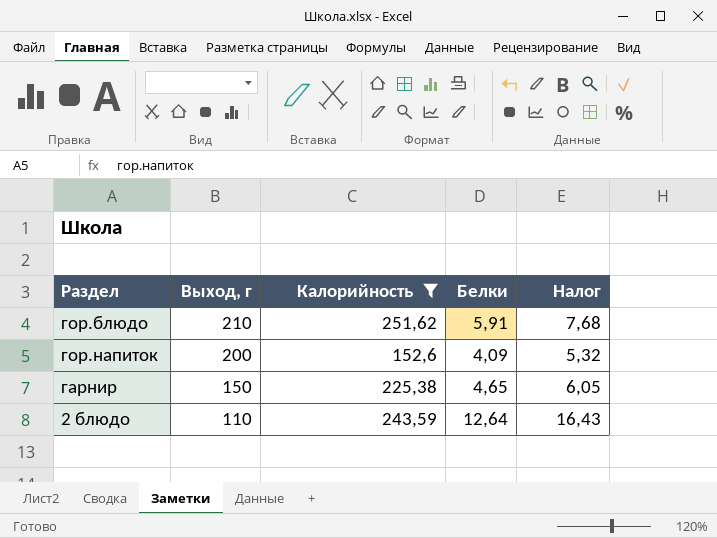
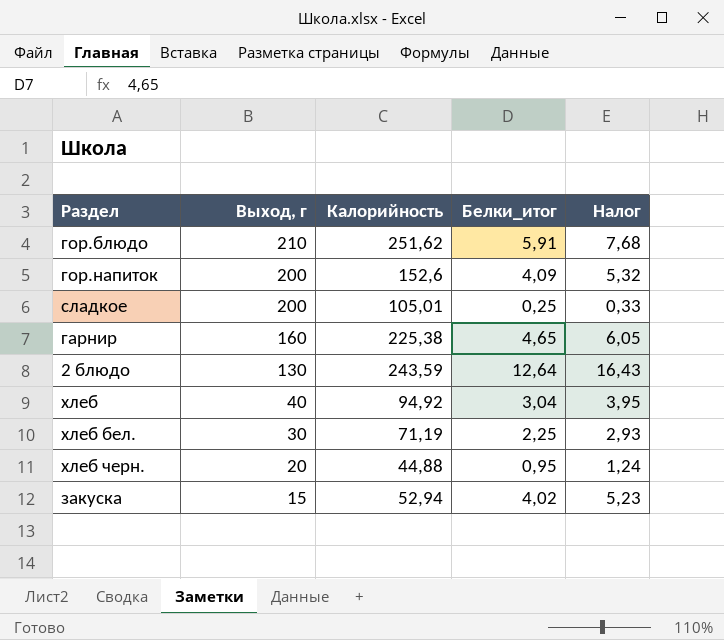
filter: Калорийность >= 152,6 -> none
column name: Белки -> Белки_итог
гарнир | Выход, г: 150 -> 160
2 блюдо | Выход, г: 110 -> 130

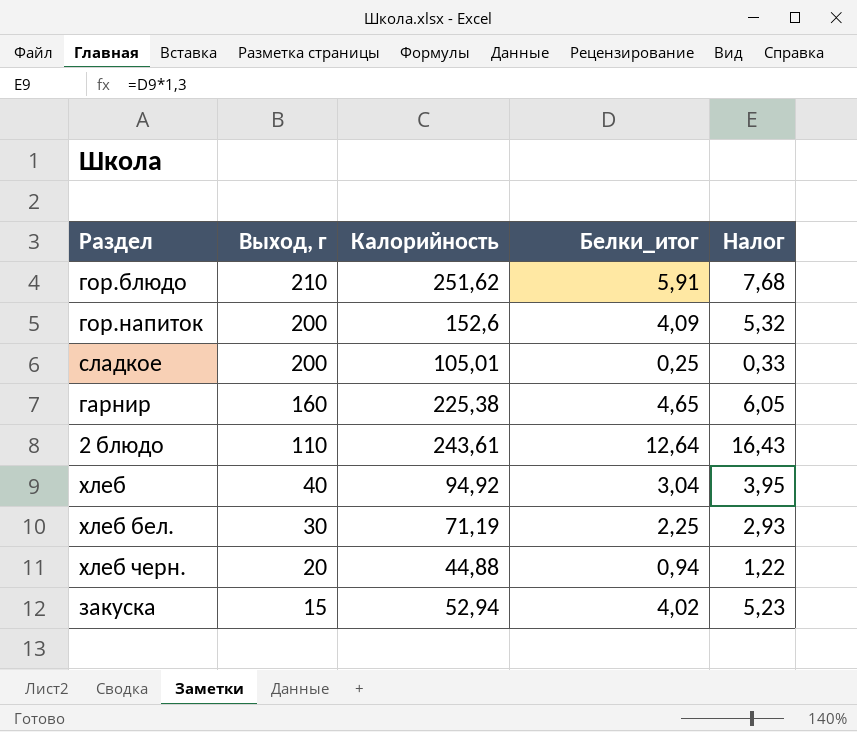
2 блюдо | Выход, г: 130 -> 110
2 блюдо | Калорийность: 243,59 -> 243,61
хлеб черн. | Белки_итог: 0,95 -> 0,94
хлеб черн. | Налог: 1,24 -> 1,22

